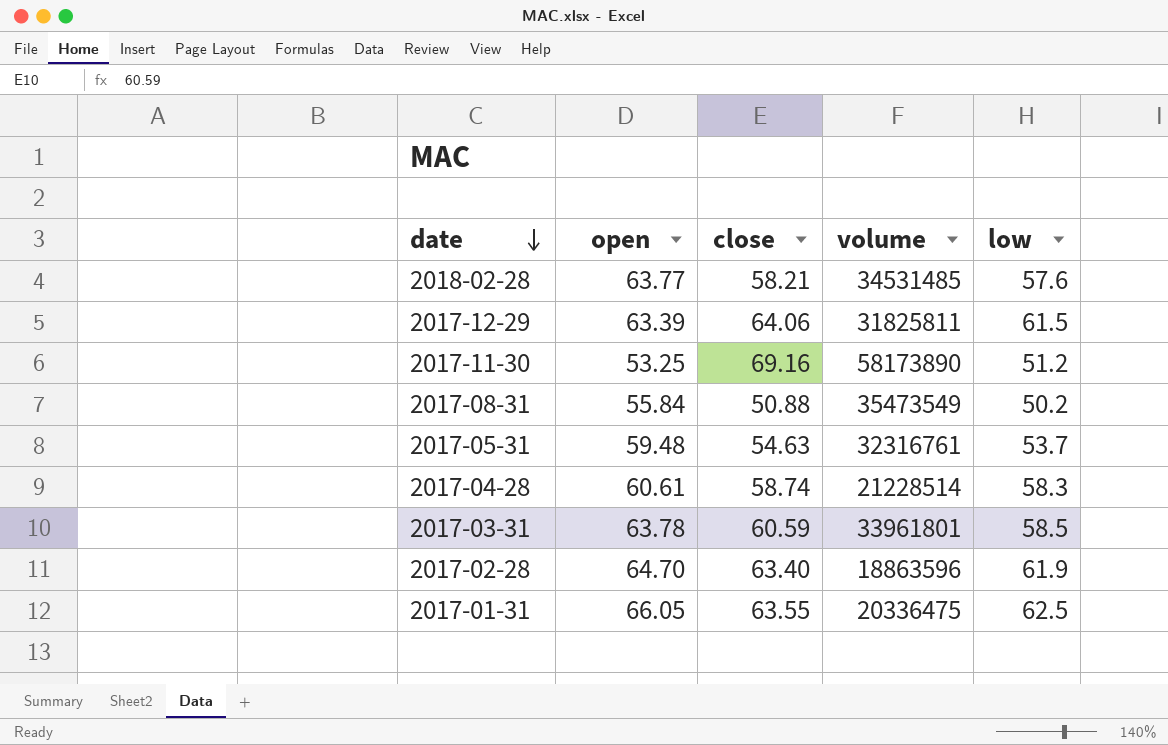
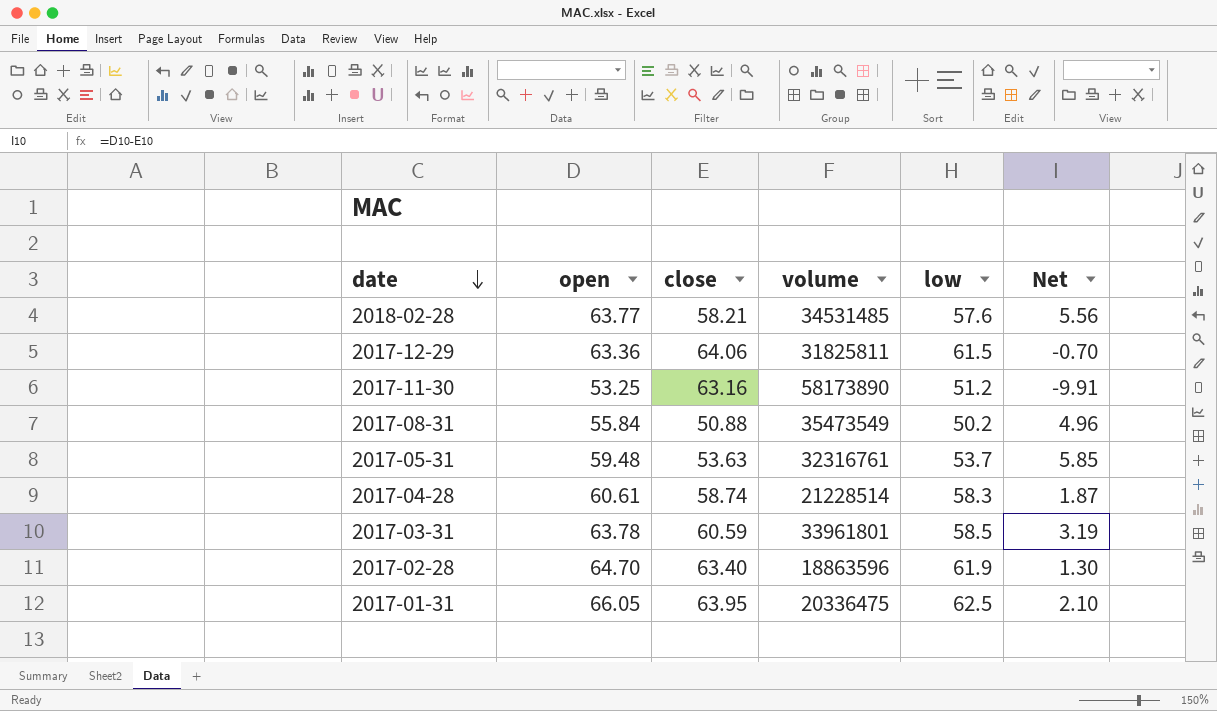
column Net | formula: none -> [open] - [close]
2017-12-29 | open: 63.39 -> 63.36
2017-11-30 | close: 69.16 -> 63.16
2017-05-31 | close: 54.63 -> 53.63
2017-01-31 | close: 63.55 -> 63.95

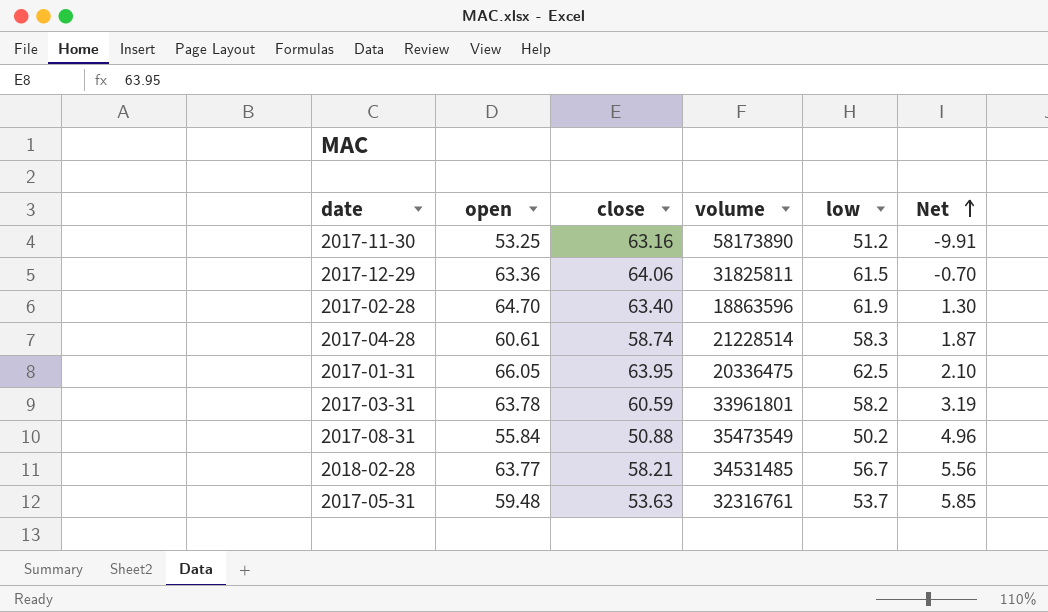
row order: date descending -> Net ascending
2017-03-31 | low: 58.5 -> 58.2
2018-02-28 | low: 57.6 -> 56.7

